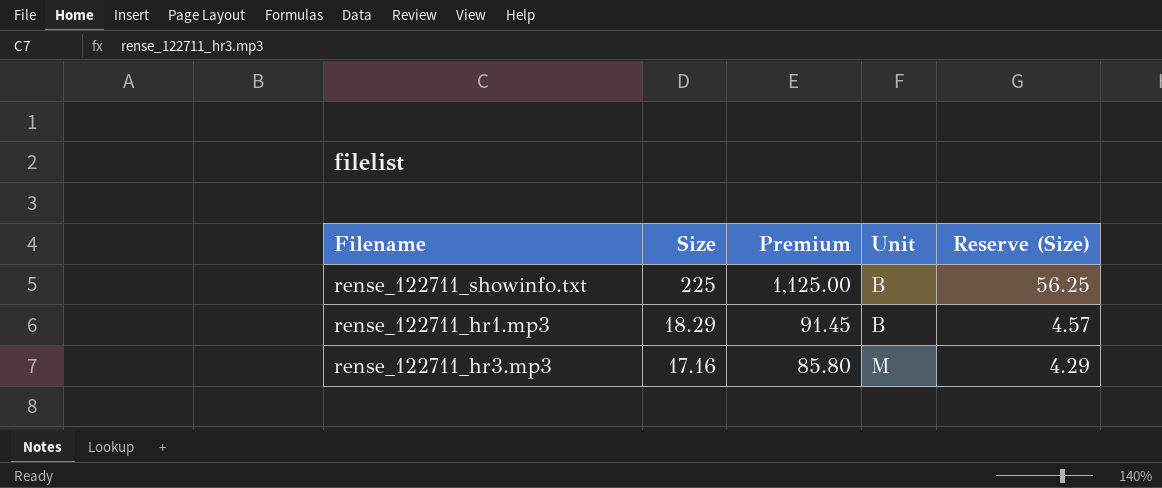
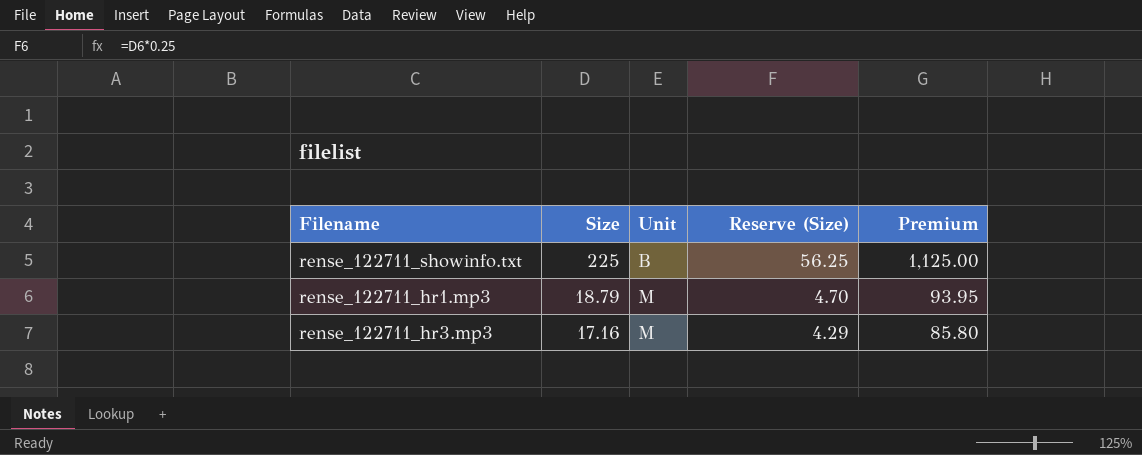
column Premium | position: 3 -> 5
rense_122711_hr1.mp3 | Size: 18.29 -> 18.79
rense_122711_hr1.mp3 | Unit: B -> M
rense_122711_hr1.mp3 | Reserve (Size): 4.57 -> 4.70
rense_122711_hr1.mp3 | Premium: 91.45 -> 93.95

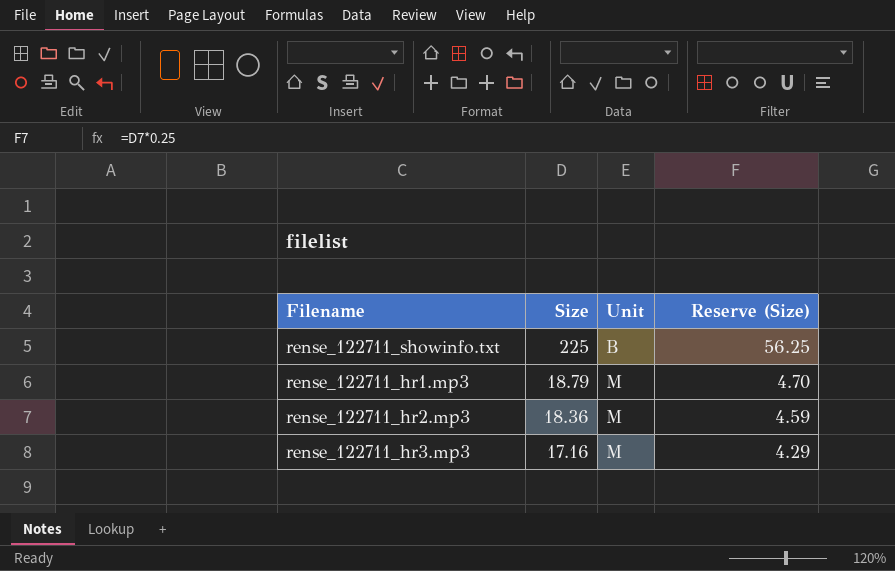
column Premium | formula: [Size] * 5 -> none
row rense_122711_hr2.mp3: none -> 18.36 | M | 4.59

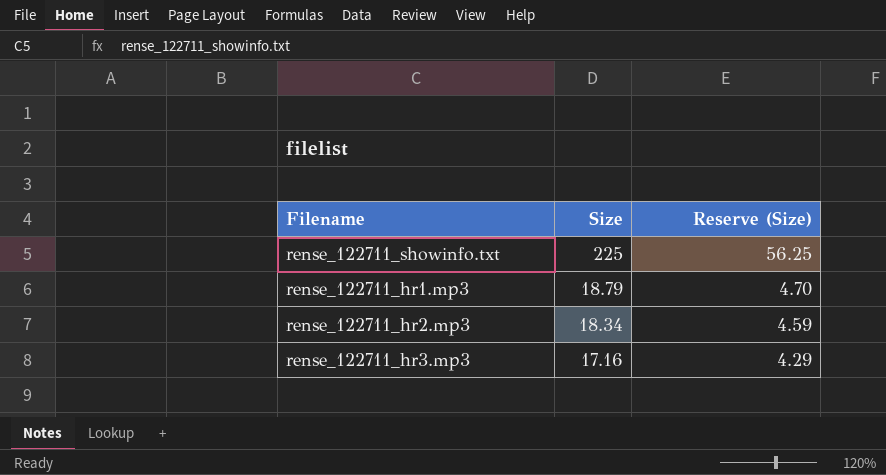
column Unit | position: 3 -> none
rense_122711_hr2.mp3 | Size: 18.36 -> 18.34

